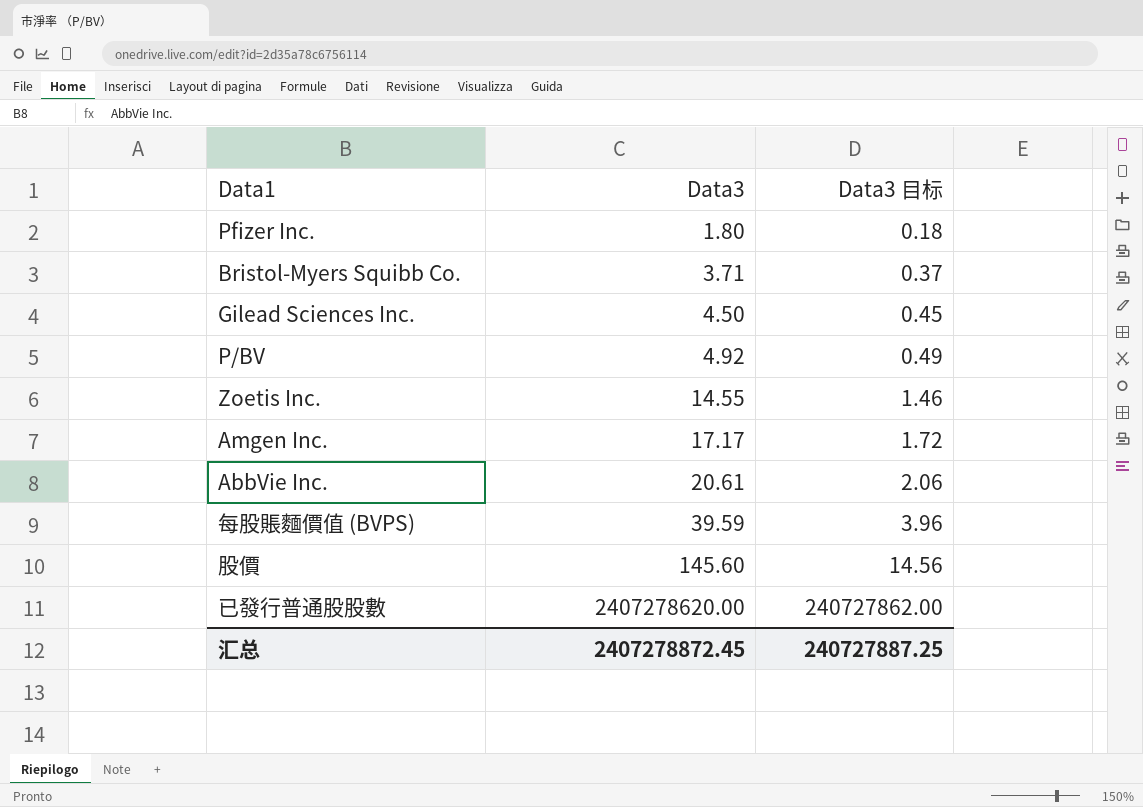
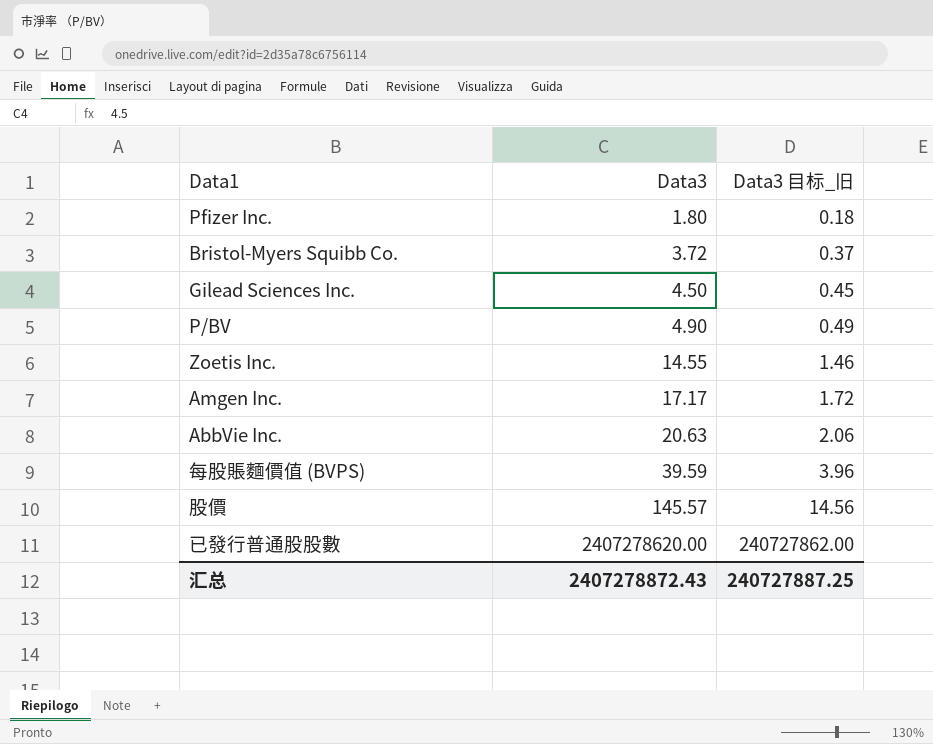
column name: Data3 目标 -> Data3 目标_旧
Bristol-Myers Squibb Co. | Data3: 3.71 -> 3.72
P/BV | Data3: 4.92 -> 4.90
AbbVie Inc. | Data3: 20.61 -> 20.63
股價 | Data3: 145.60 -> 145.57
汇总 | Data3: 2407278872.45 -> 2407278872.43

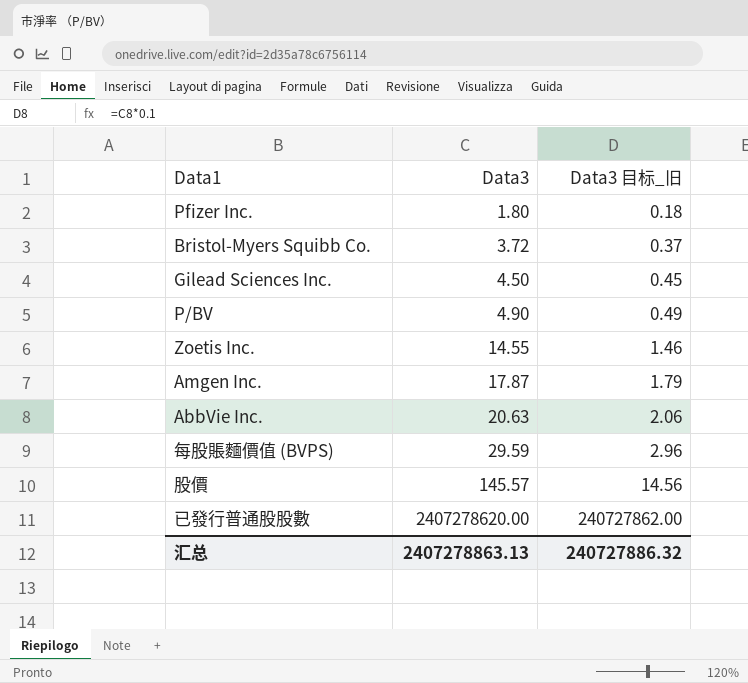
Amgen Inc. | Data3: 17.17 -> 17.87
Amgen Inc. | Data3 目标_旧: 1.72 -> 1.79
每股賬麵價值 (BVPS) | Data3: 39.59 -> 29.59
每股賬麵價值 (BVPS) | Data3 目标_旧: 3.96 -> 2.96
汇总 | Data3: 2407278872.43 -> 2407278863.13
汇总 | Data3 目标_旧: 240727887.25 -> 240727886.32

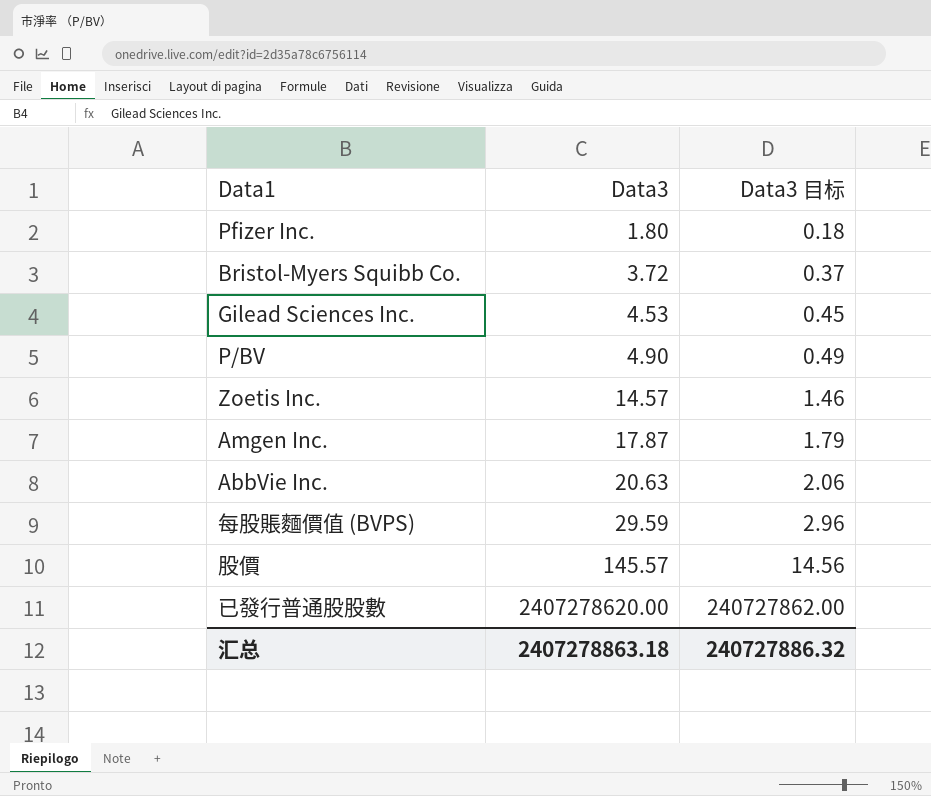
column name: Data3 目标_旧 -> Data3 目标
Gilead Sciences Inc. | Data3: 4.50 -> 4.53
Zoetis Inc. | Data3: 14.55 -> 14.57
汇总 | Data3: 2407278863.13 -> 2407278863.18

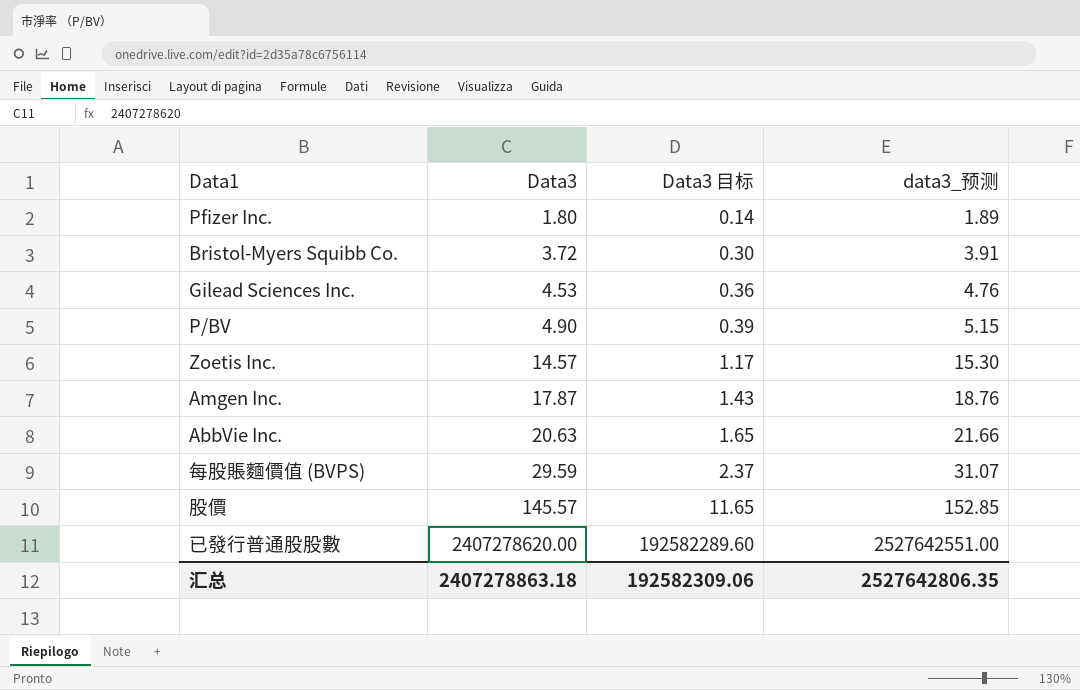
column Data3 目标 | formula: [Data3] * 0.1 -> [Data3] * 0.08
column data3_预测 | formula: none -> [Data3] * 1.05
汇总 | Data3 目标: 240727886.32 -> 192582309.06

